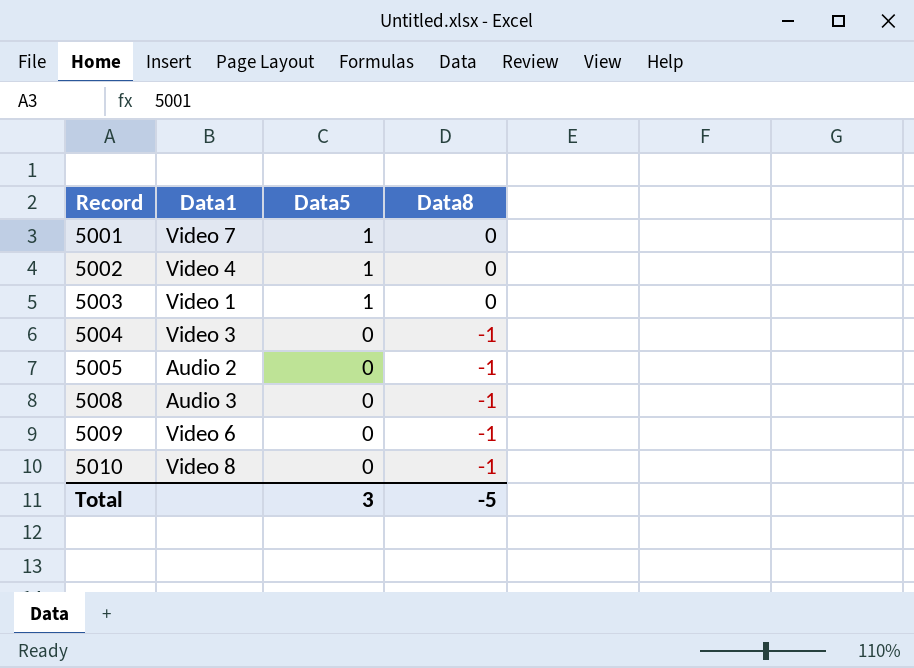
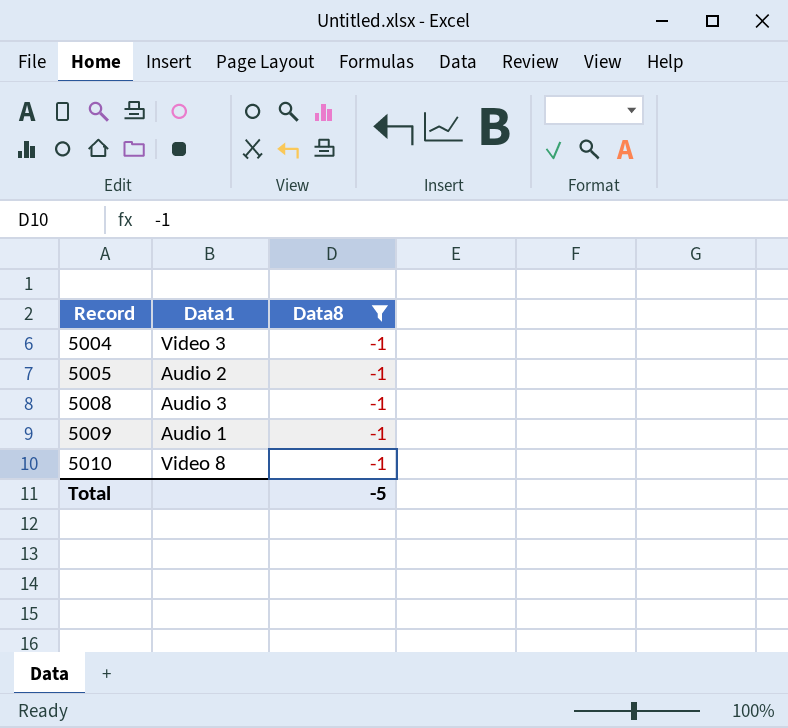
filter: none -> Data8 = -1
column Data5 | position: 3 -> none
5009 | Data1: Video 6 -> Audio 1

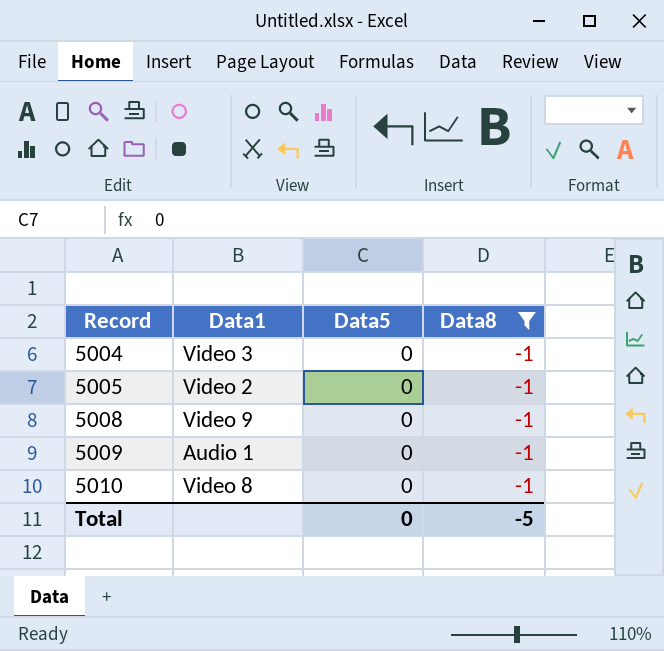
column Data5 | position: none -> 3
5005 | Data1: Audio 2 -> Video 2
5008 | Data1: Audio 3 -> Video 9

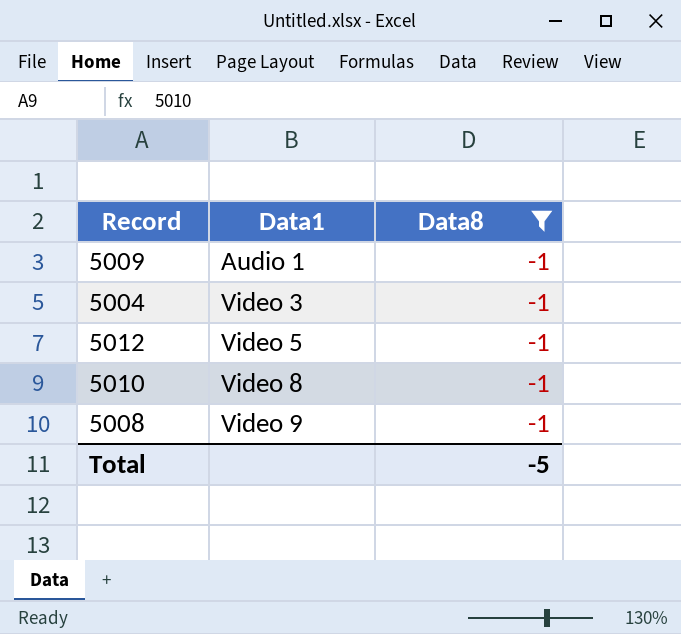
row order: Record ascending -> Data1 ascending
column Data5 | position: 3 -> none
row 5005: Video 2 | 0 | -1 -> none
row 5012: none -> Video 5 | -1

